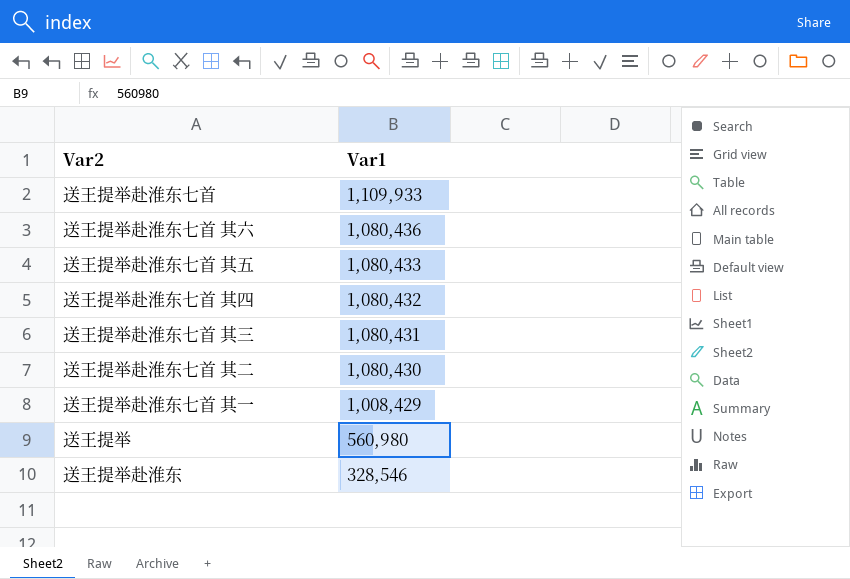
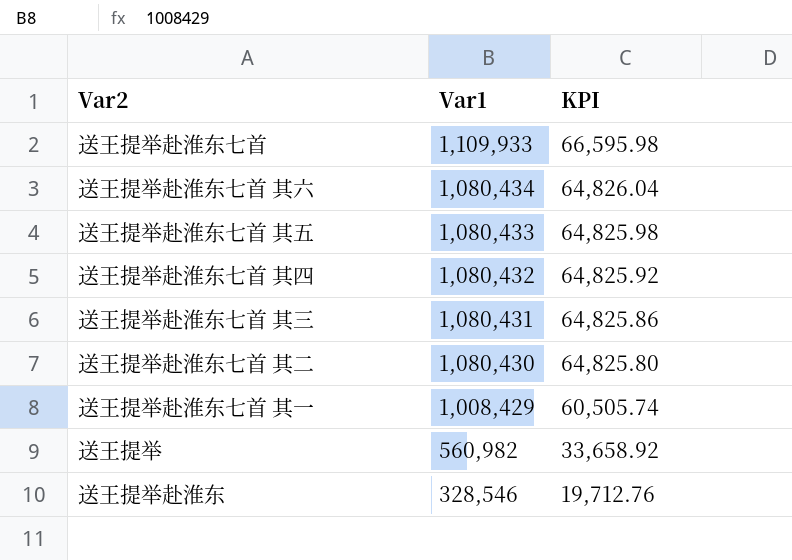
column KPI | formula: none -> [Var1] * 0.06
送王提举赴淮东七首 其六 | Var1: 1,080,436 -> 1,080,434
送王提举 | Var1: 560,980 -> 560,982

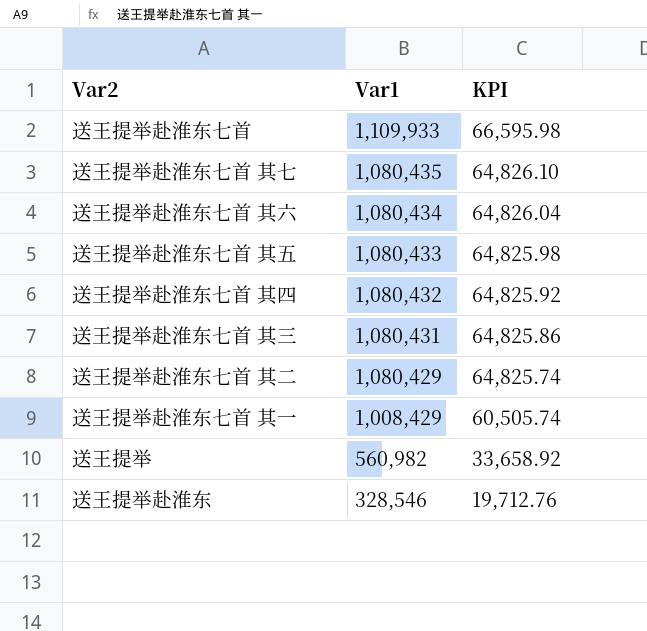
row 送王提举赴淮东七首 其七: none -> 1,080,435 | 64,826.10
送王提举赴淮东七首 其二 | Var1: 1,080,430 -> 1,080,429
送王提举赴淮东七首 其二 | KPI: 64,825.80 -> 64,825.74

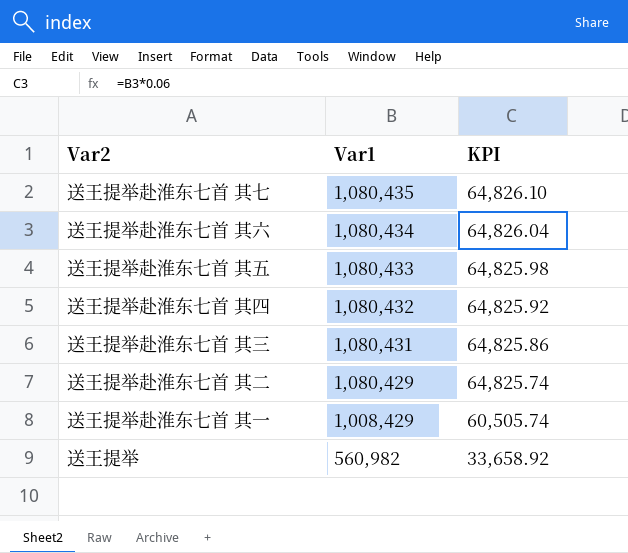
row 送王提举赴淮东七首: 1,109,933 | 66,595.98 -> none
row 送王提举赴淮东: 328,546 | 19,712.76 -> none

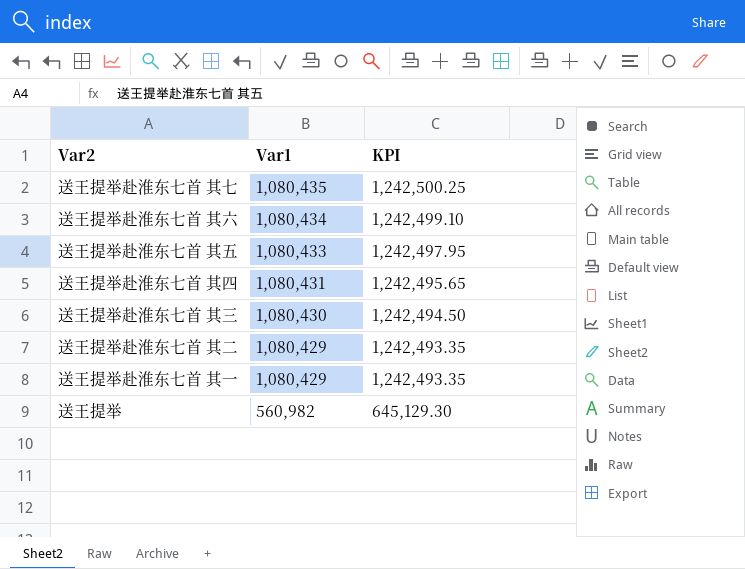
column KPI | formula: [Var1] * 0.06 -> [Var1] * 1.15
送王提举赴淮东七首 其四 | Var1: 1,080,432 -> 1,080,431
送王提举赴淮东七首 其三 | Var1: 1,080,431 -> 1,080,430
送王提举赴淮东七首 其一 | Var1: 1,008,429 -> 1,080,429

